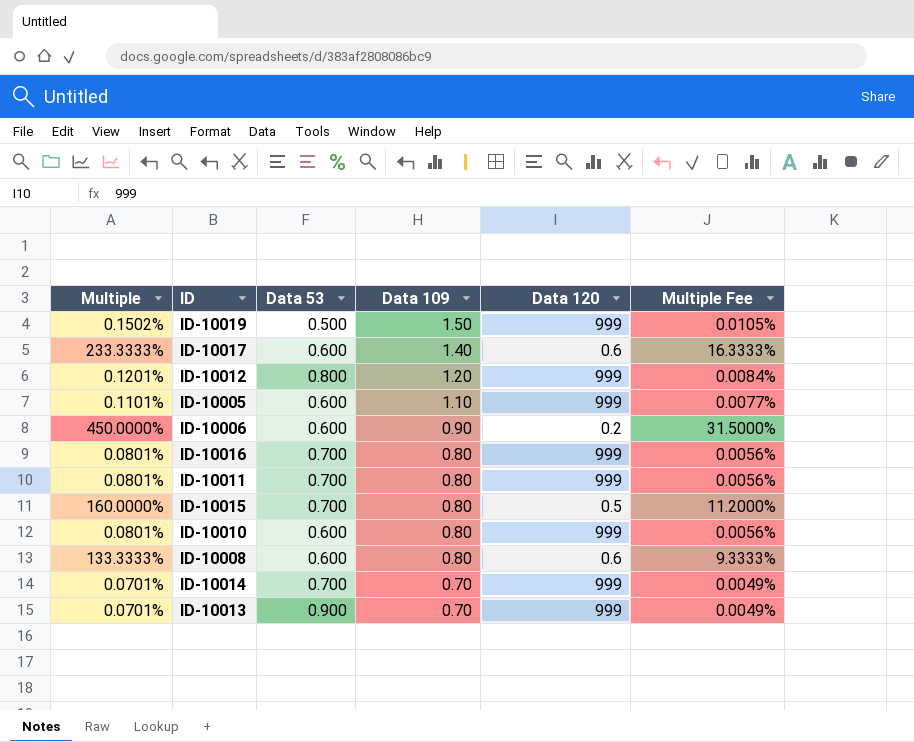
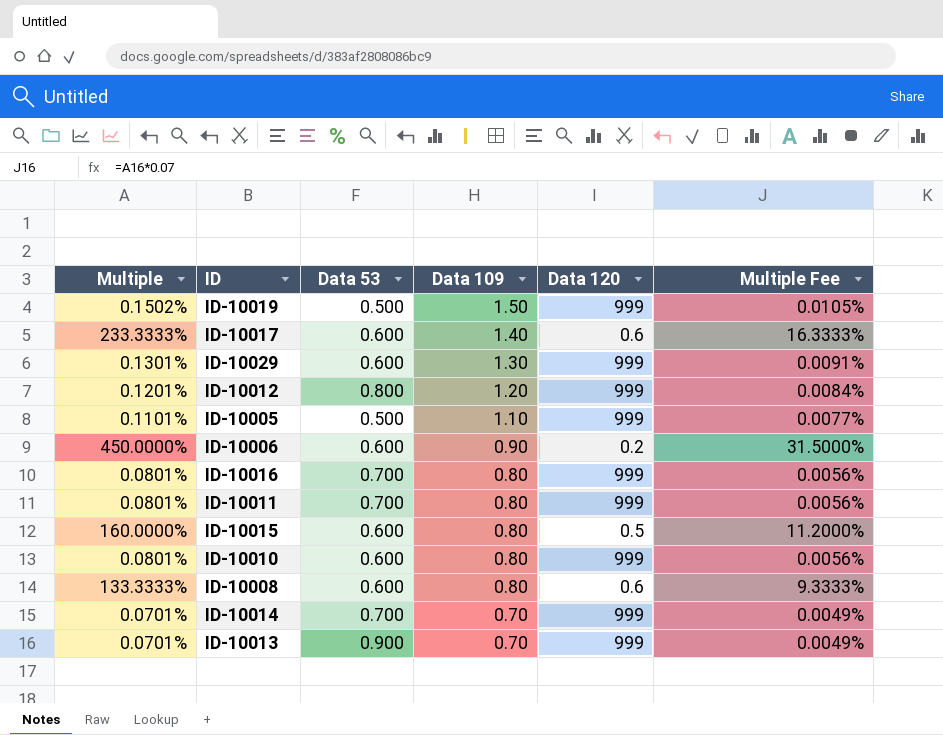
row ID-10029: none -> 0.1301% | 0.600 | 1.30 | 999 | 0.0091%
ID-10005 | Data 53: 0.600 -> 0.500
ID-10015 | Data 53: 0.700 -> 0.600

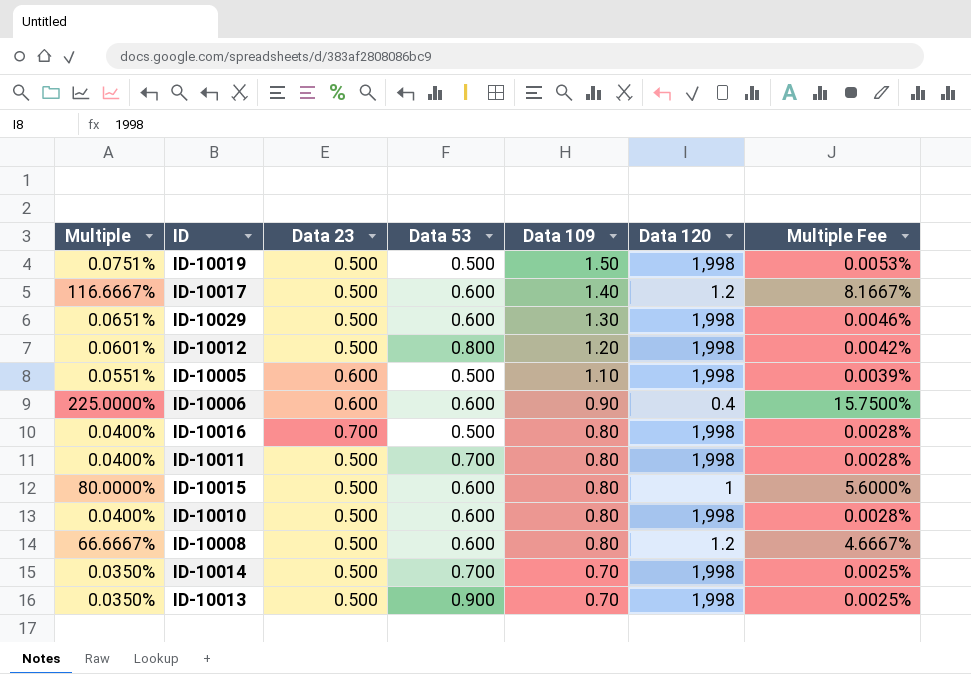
column Data 23 | position: none -> 3
ID-10019 | Multiple: 0.1502% -> 0.0751%
ID-10019 | Data 120: 999 -> 1,998
ID-10019 | Multiple Fee: 0.0105% -> 0.0053%
ID-10017 | Multiple: 233.3333% -> 116.6667%
ID-10017 | Data 120: 0.6 -> 1.2
ID-10017 | Multiple Fee: 16.3333% -> 8.1667%
ID-10029 | Multiple: 0.1301% -> 0.0651%
ID-10029 | Data 120: 999 -> 1,998
ID-10029 | Multiple Fee: 0.0091% -> 0.0046%
ID-10012 | Multiple: 0.1201% -> 0.0601%
ID-10012 | Data 120: 999 -> 1,998
ID-10012 | Multiple Fee: 0.0084% -> 0.0042%
ID-10005 | Multiple: 0.1101% -> 0.0551%
ID-10005 | Data 120: 999 -> 1,998
ID-10005 | Multiple Fee: 0.0077% -> 0.0039%
ID-10006 | Multiple: 450.0000% -> 225.0000%
ID-10006 | Data 120: 0.2 -> 0.4
ID-10006 | Multiple Fee: 31.5000% -> 15.7500%
ID-10016 | Multiple: 0.0801% -> 0.0400%
ID-10016 | Data 53: 0.700 -> 0.500
ID-10016 | Data 120: 999 -> 1,998
ID-10016 | Multiple Fee: 0.0056% -> 0.0028%
ID-10011 | Multiple: 0.0801% -> 0.0400%
ID-10011 | Data 120: 999 -> 1,998
ID-10011 | Multiple Fee: 0.0056% -> 0.0028%
ID-10015 | Multiple: 160.0000% -> 80.0000%
ID-10015 | Data 120: 0.5 -> 1
ID-10015 | Multiple Fee: 11.2000% -> 5.6000%
ID-10010 | Multiple: 0.0801% -> 0.0400%
ID-10010 | Data 120: 999 -> 1,998
ID-10010 | Multiple Fee: 0.0056% -> 0.0028%
ID-10008 | Multiple: 133.3333% -> 66.6667%
ID-10008 | Data 120: 0.6 -> 1.2
ID-10008 | Multiple Fee: 9.3333% -> 4.6667%
ID-10014 | Multiple: 0.0701% -> 0.0350%
ID-10014 | Data 120: 999 -> 1,998
ID-10014 | Multiple Fee: 0.0049% -> 0.0025%
ID-10013 | Multiple: 0.0701% -> 0.0350%
ID-10013 | Data 120: 999 -> 1,998
ID-10013 | Multiple Fee: 0.0049% -> 0.0025%

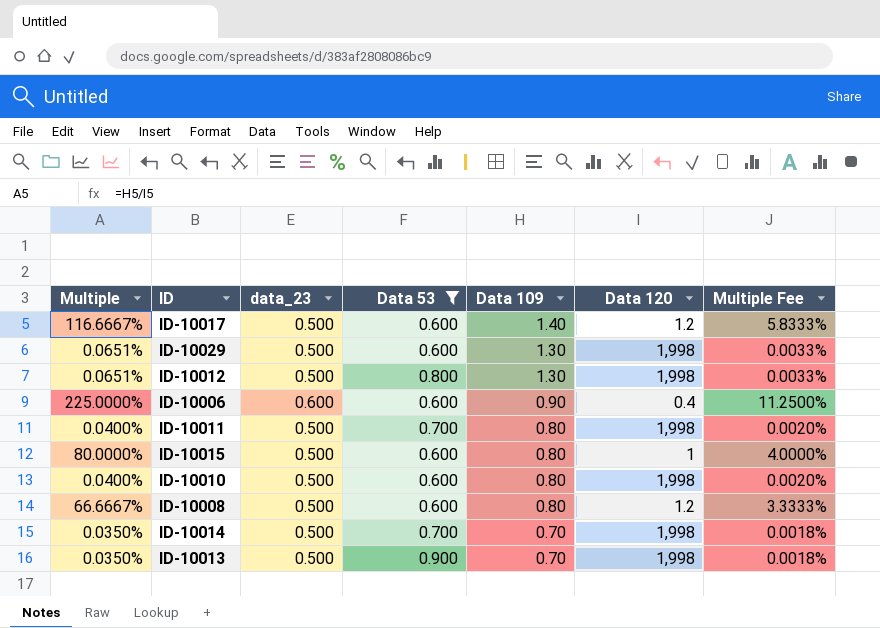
filter: none -> Data 53 != 0.500
column name: Data 23 -> data_23
column Multiple Fee | formula: [Multiple] * 0.07 -> [Multiple] * 0.05
ID-10012 | Multiple: 0.0601% -> 0.0651%
ID-10012 | Data 109: 1.20 -> 1.30

